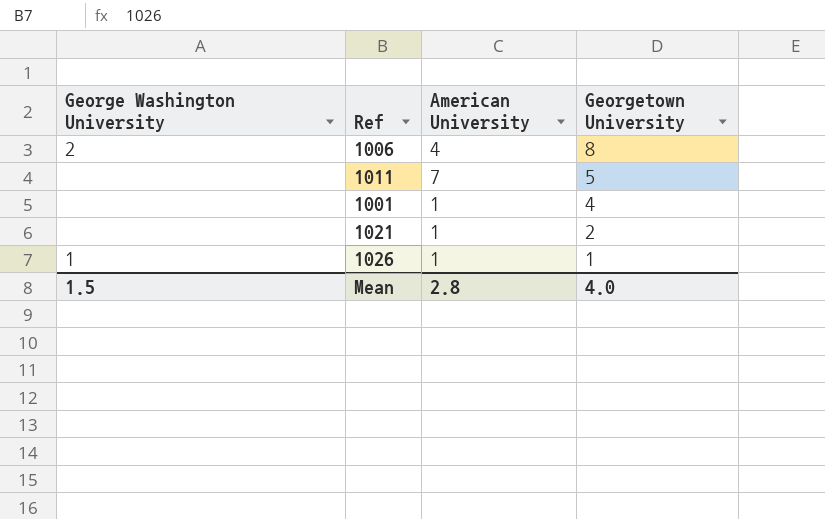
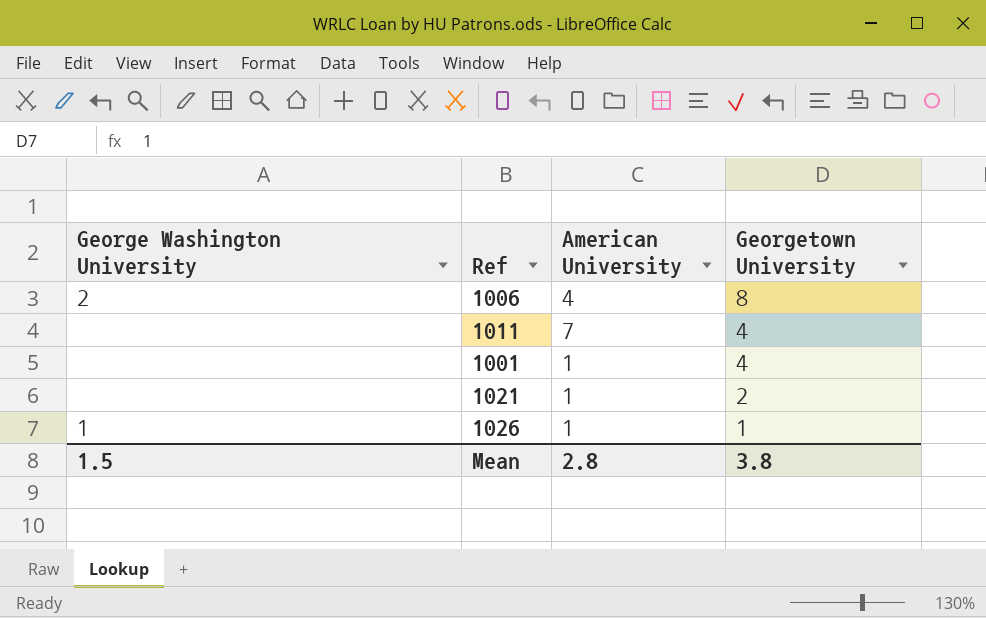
1011 | Georgetown University: 5 -> 4
Mean | Georgetown University: 4.0 -> 3.8

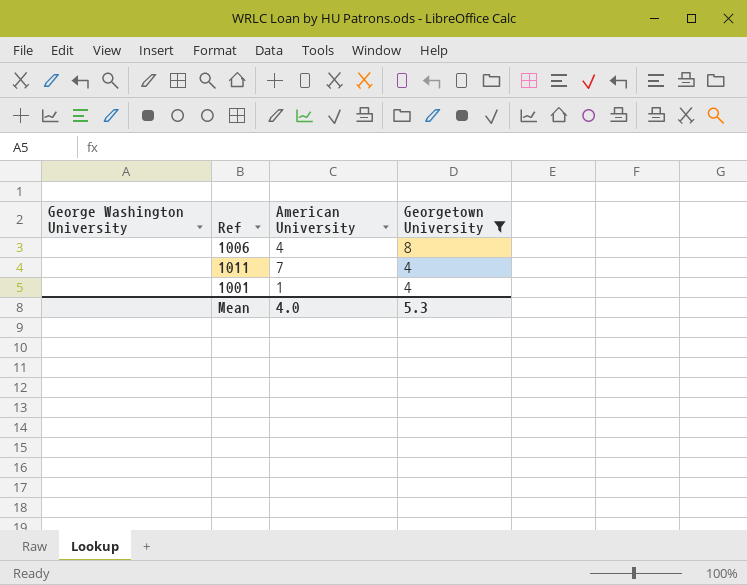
filter: none -> Georgetown University >= 4
1006 | George Washington University: 2 -> none
Mean | George Washington University: 1.5 -> none
Mean | American University: 2.8 -> 4.0
Mean | Georgetown University: 3.8 -> 5.3

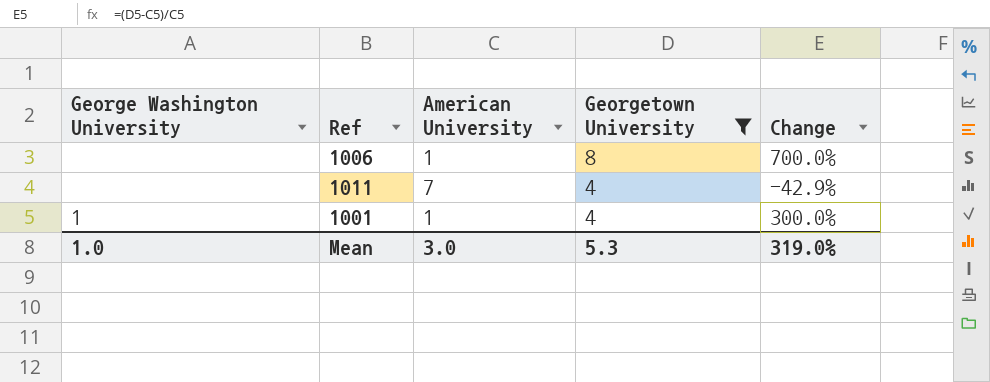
column Change | formula: none -> ([Georgetown University] - [American University]) / [American University]
1006 | American University: 4 -> 1
1001 | George Washington University: none -> 1
Mean | George Washington University: none -> 1.0
Mean | American University: 4.0 -> 3.0

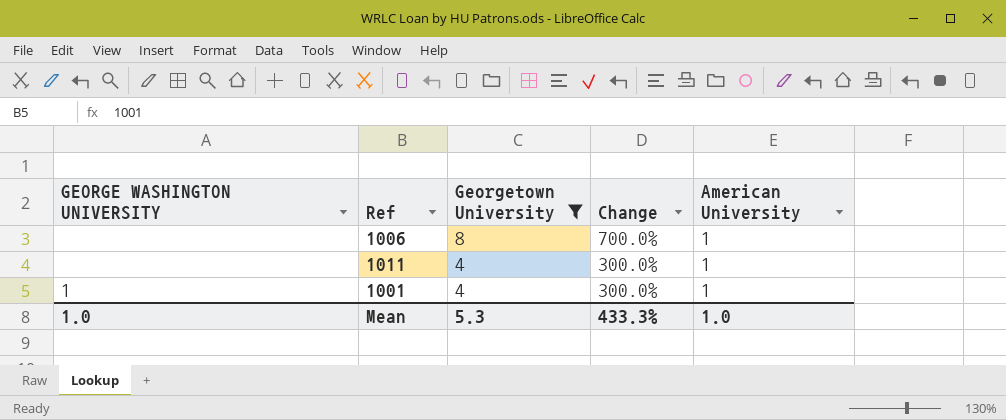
column name: George Washington University -> GEORGE WASHINGTON UNIVERSITY
column American University | position: 3 -> 5
1011 | Change: -42.9% -> 300.0%
1011 | American University: 7 -> 1
Mean | Change: 319.0% -> 433.3%
Mean | American University: 3.0 -> 1.0

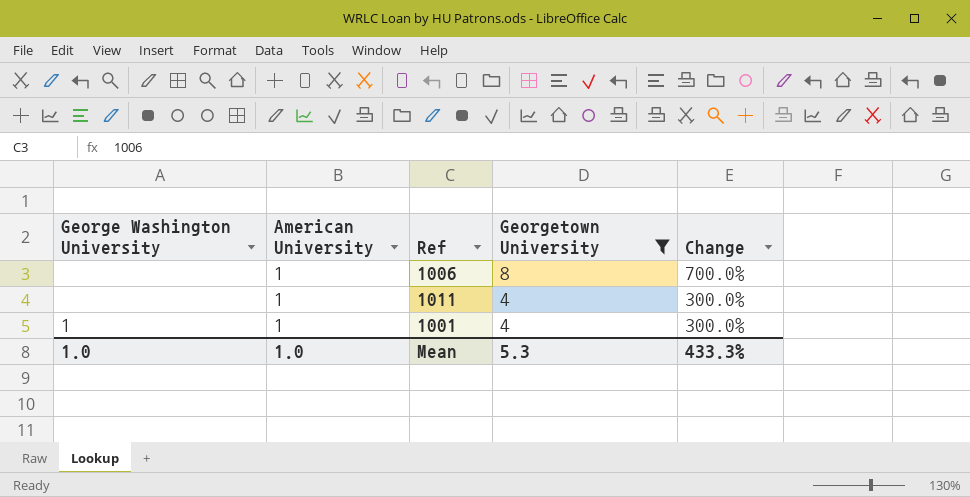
column name: GEORGE WASHINGTON UNIVERSITY -> George Washington University
column American University | position: 5 -> 2

